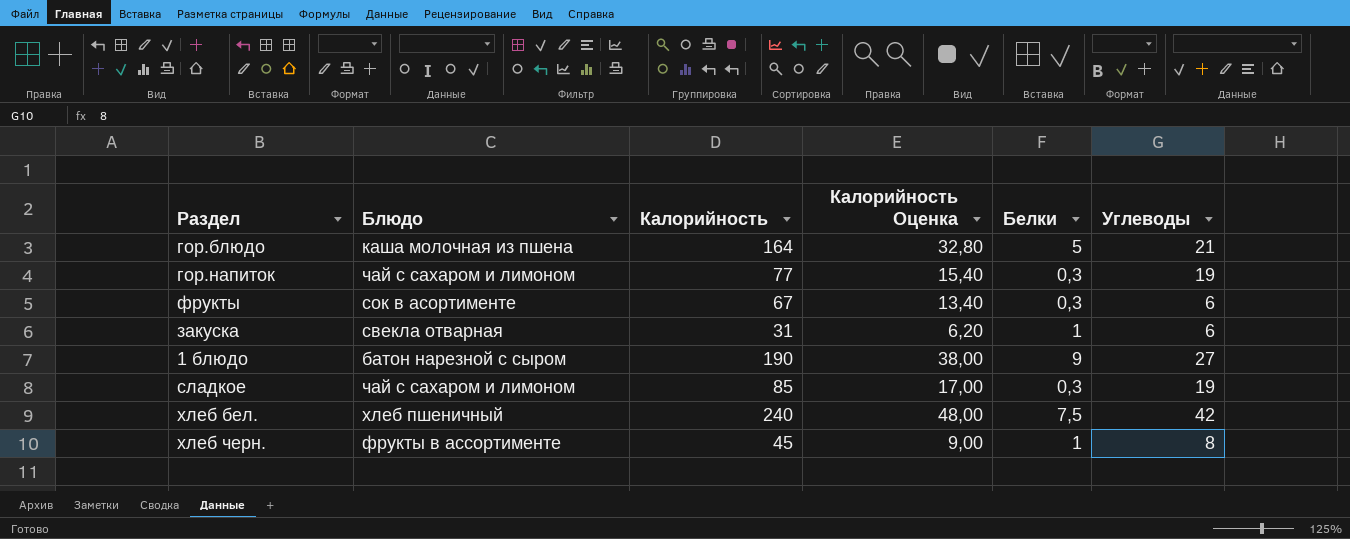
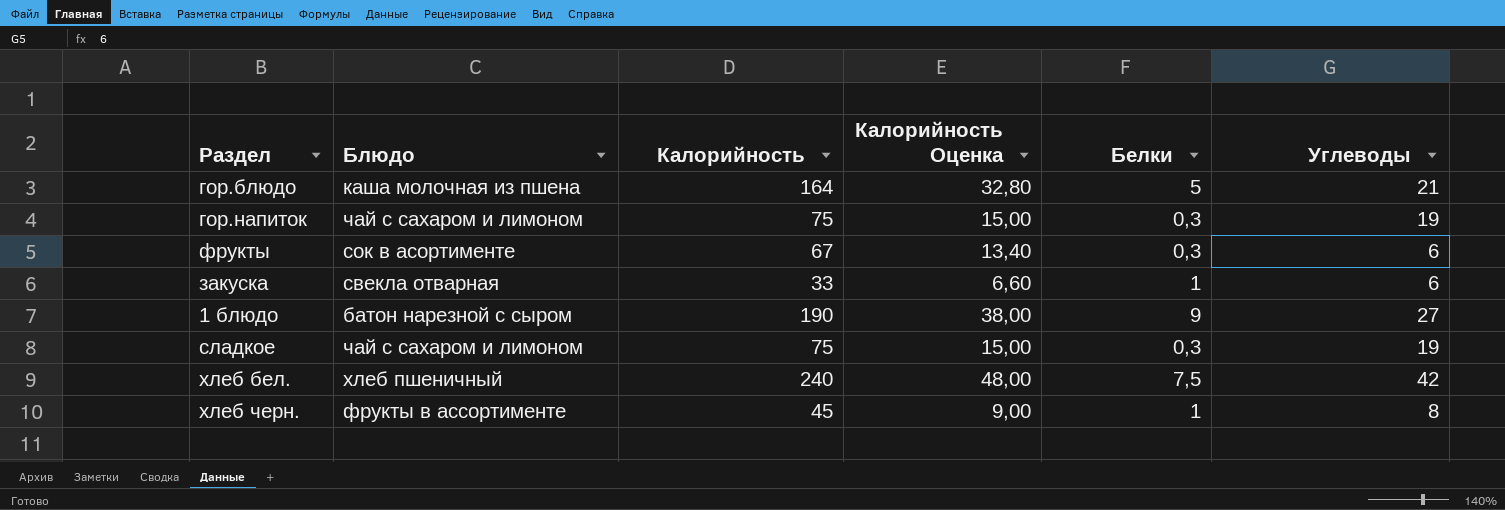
гор.напиток | Калорийность: 77 -> 75
гор.напиток | Калорийность Оценка: 15,40 -> 15,00
закуска | Калорийность: 31 -> 33
закуска | Калорийность Оценка: 6,20 -> 6,60
сладкое | Калорийность: 85 -> 75
сладкое | Калорийность Оценка: 17,00 -> 15,00

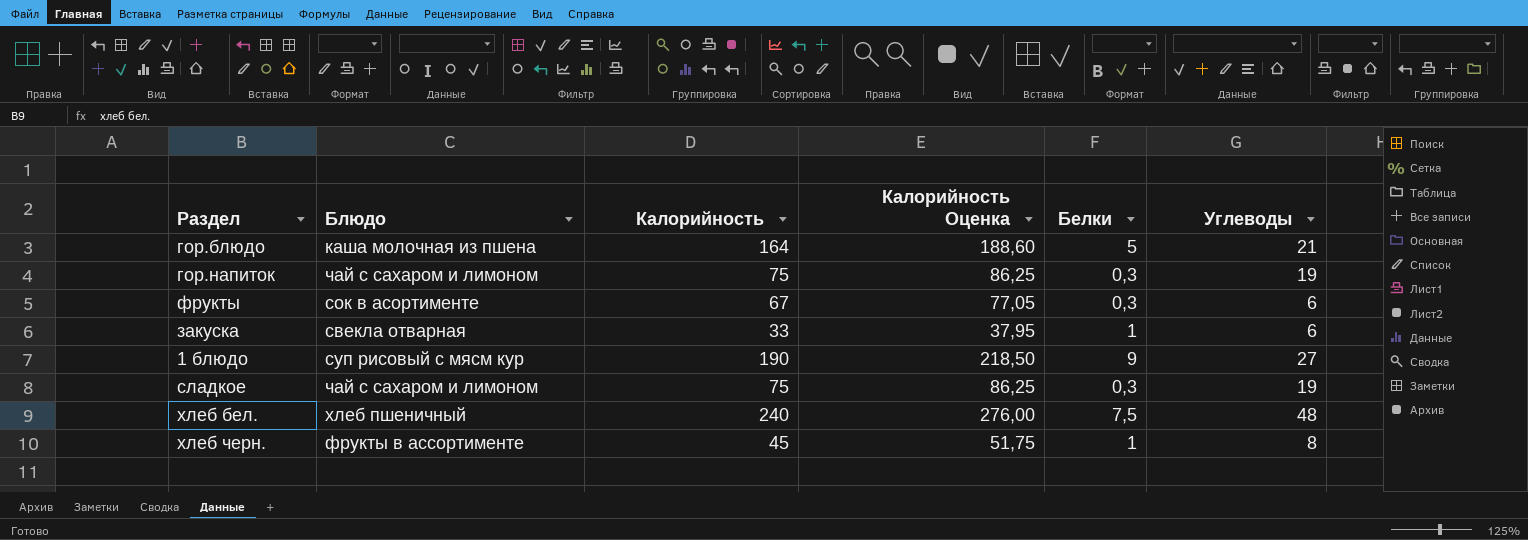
column Калорийность Оценка | formula: [Калорийность] * 0,2 -> [Калорийность] * 1,15
1 блюдо | Блюдо: батон нарезной с сыром -> суп рисовый с мясм кур
хлеб бел. | Углеводы: 42 -> 48

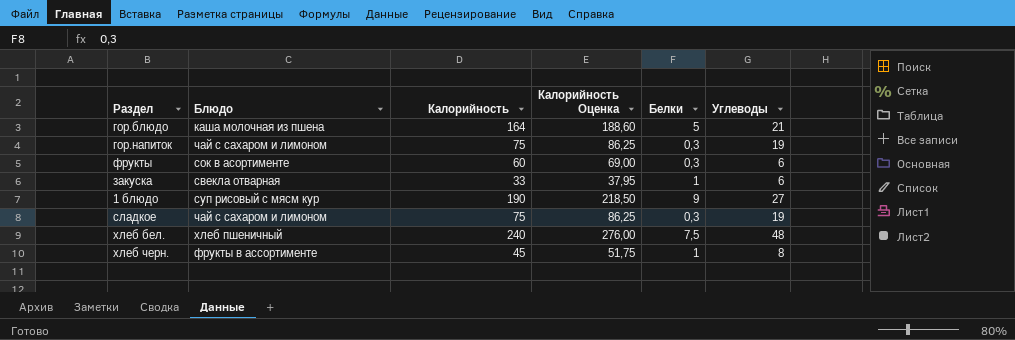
фрукты | Калорийность: 67 -> 60
фрукты | Калорийность Оценка: 77,05 -> 69,00

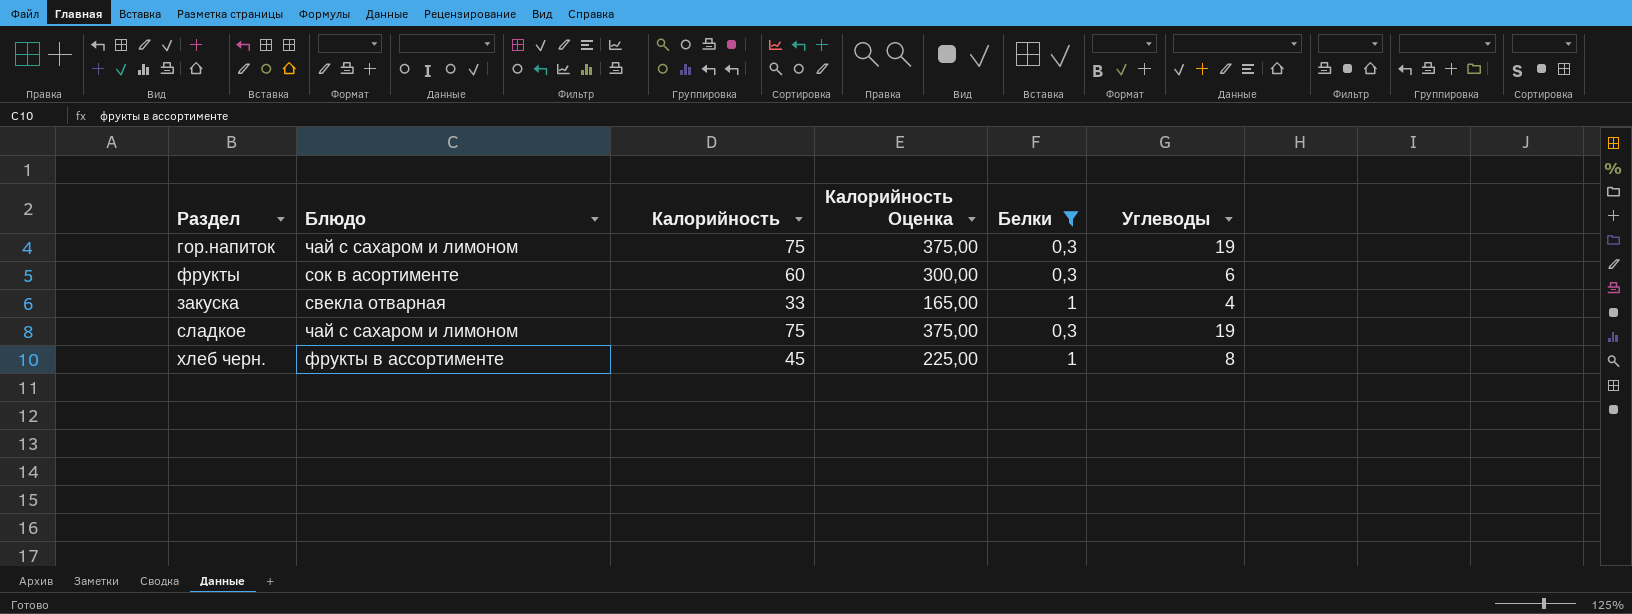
filter: none -> Белки <= 1
column Калорийность Оценка | formula: [Калорийность] * 1,15 -> [Калорийность] * 5
закуска | Углеводы: 6 -> 4

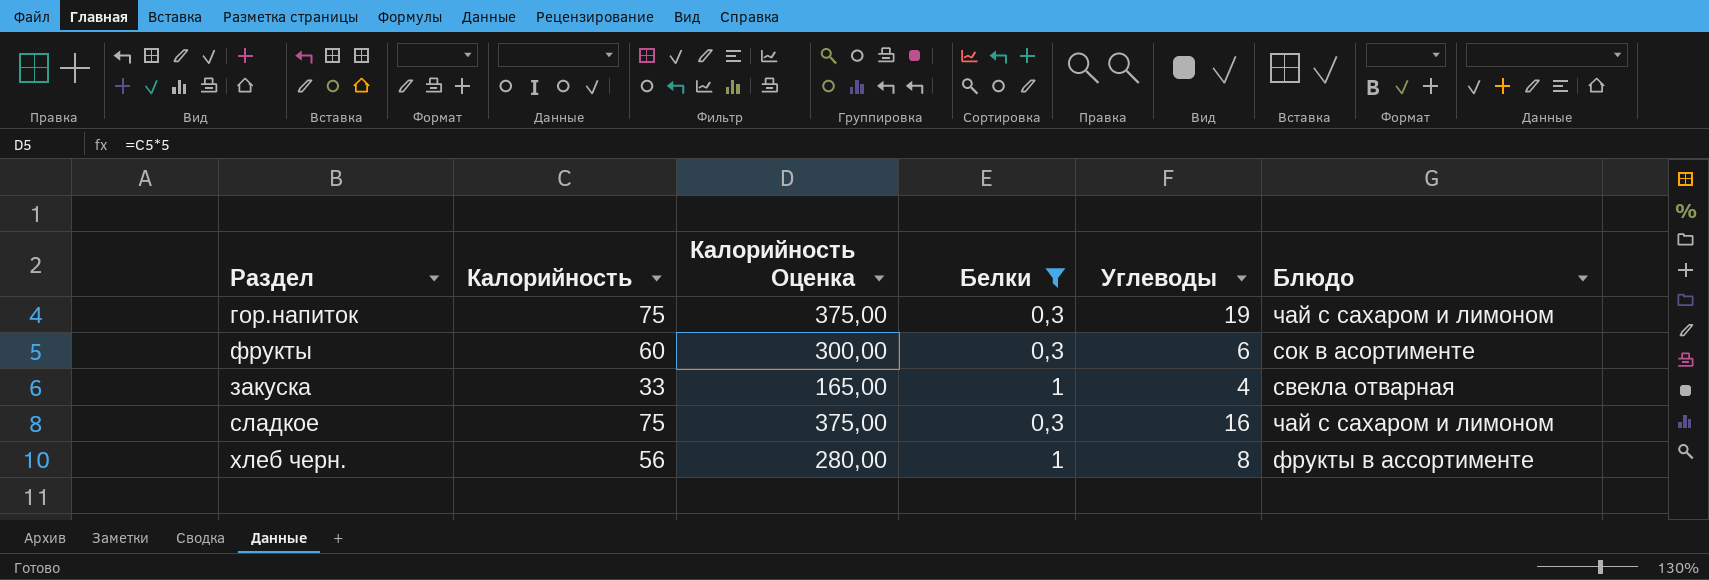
column Блюдо | position: 2 -> 6
сладкое | Углеводы: 19 -> 16
хлеб черн. | Калорийность: 45 -> 56
хлеб черн. | Калорийность Оценка: 225,00 -> 280,00

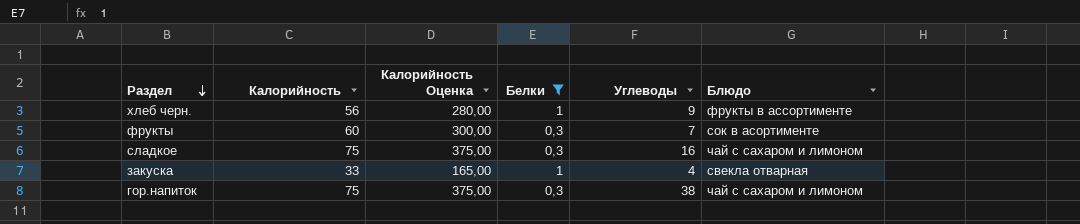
row order: none -> Раздел descending
хлеб черн. | Углеводы: 8 -> 9
фрукты | Углеводы: 6 -> 7
гор.напиток | Углеводы: 19 -> 38

